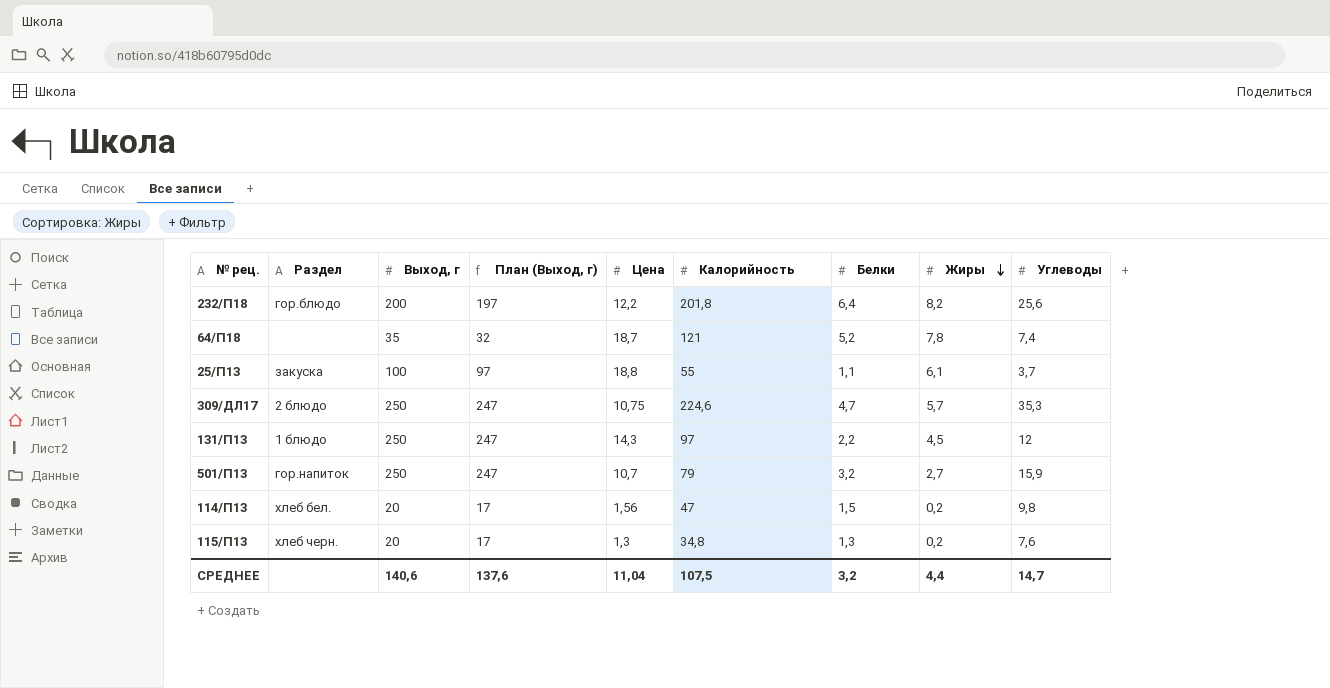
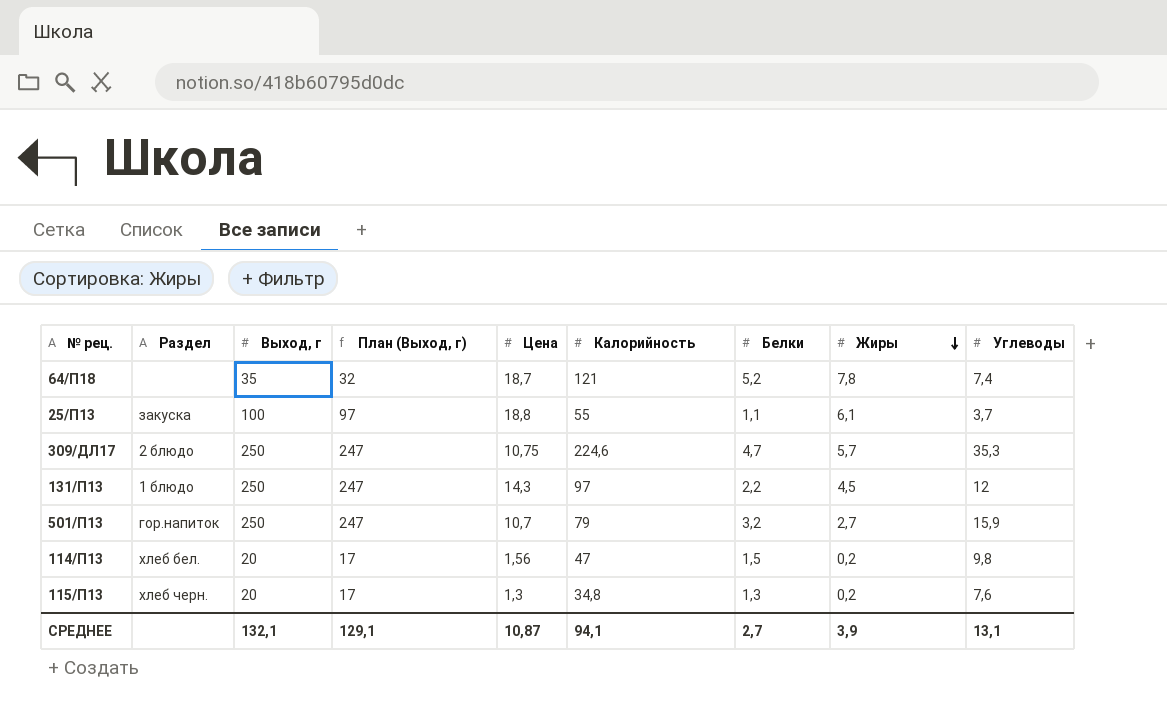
row 232/П18: гор.блюдо | 200 | 197 | 12,2 | 201,8 | 6,4 | 8,2 | 25,6 -> none
СРЕДНЕЕ | Выход, г: 140,6 -> 132,1
СРЕДНЕЕ | План (Выход, г): 137,6 -> 129,1
СРЕДНЕЕ | Цена: 11,04 -> 10,87
СРЕДНЕЕ | Калорийность: 107,5 -> 94,1
СРЕДНЕЕ | Белки: 3,2 -> 2,7
СРЕДНЕЕ | Жиры: 4,4 -> 3,9
СРЕДНЕЕ | Углеводы: 14,7 -> 13,1

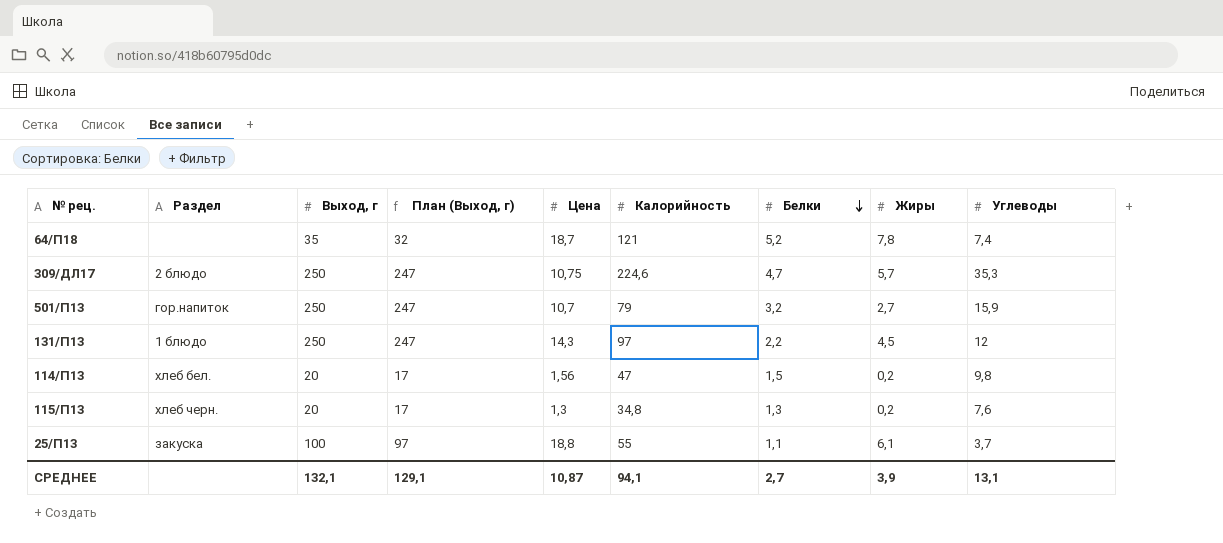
row order: Жиры descending -> Белки descending

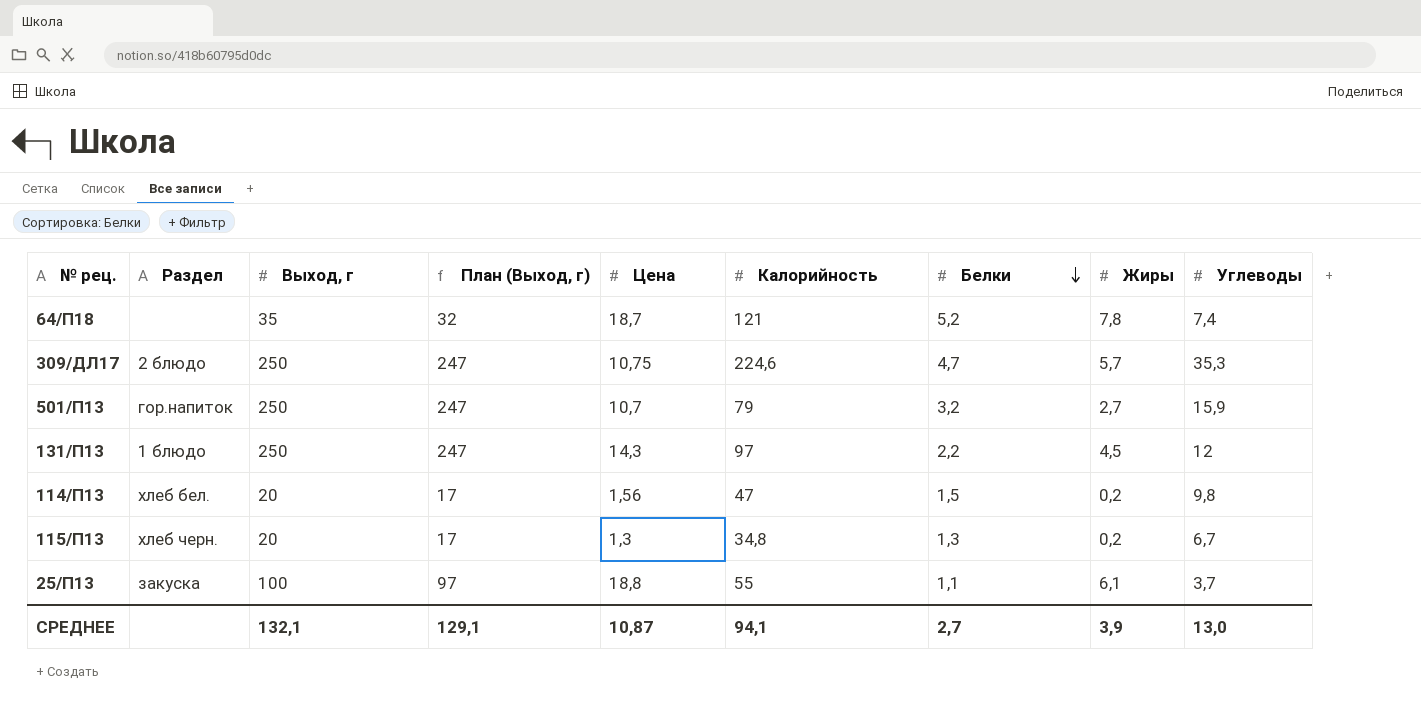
115/П13 | Углеводы: 7,6 -> 6,7
СРЕДНЕЕ | Углеводы: 13,1 -> 13,0

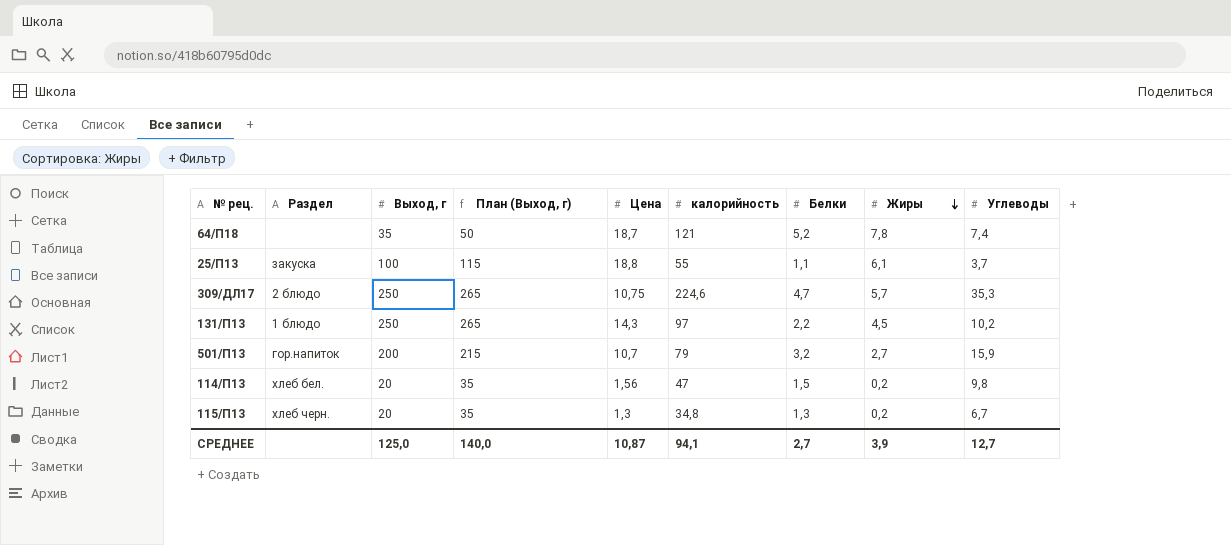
row order: Белки descending -> Жиры descending
column План (Выход, г) | formula: [Выход, г] - 3 -> [Выход, г] + 15
column name: Калорийность -> калорийность
131/П13 | Углеводы: 12 -> 10,2
501/П13 | Выход, г: 250 -> 200
СРЕДНЕЕ | Выход, г: 132,1 -> 125,0
СРЕДНЕЕ | План (Выход, г): 129,1 -> 140,0
СРЕДНЕЕ | Углеводы: 13,0 -> 12,7

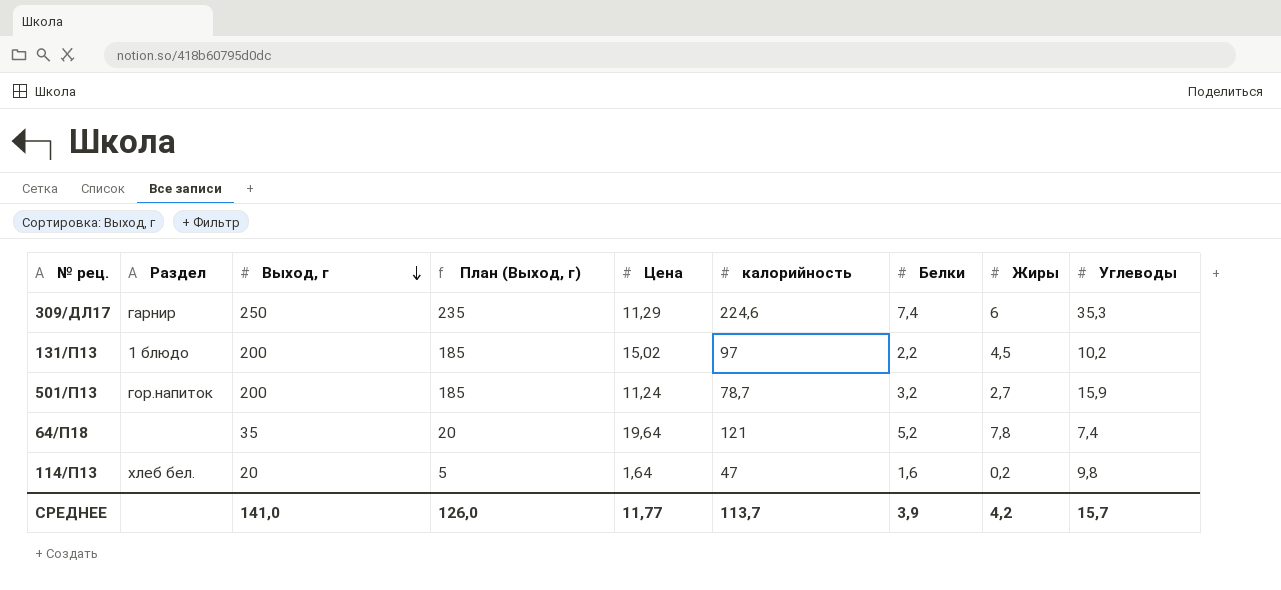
row order: Жиры descending -> Выход, г descending
column План (Выход, г) | formula: [Выход, г] + 15 -> [Выход, г] - 15
row 25/П13: закуска | 100 | 115 | 18,8 | 55 | 1,1 | 6,1 | 3,7 -> none
row 115/П13: хлеб черн. | 20 | 35 | 1,3 | 34,8 | 1,3 | 0,2 | 6,7 -> none
309/ДЛ17 | Раздел: 2 блюдо -> гарнир
309/ДЛ17 | Цена: 10,75 -> 11,29
309/ДЛ17 | Белки: 4,7 -> 7,4
309/ДЛ17 | Жиры: 5,7 -> 6
131/П13 | Выход, г: 250 -> 200
131/П13 | Цена: 14,3 -> 15,02
501/П13 | Цена: 10,7 -> 11,24
501/П13 | калорийность: 79 -> 78,7
64/П18 | Цена: 18,7 -> 19,64
114/П13 | Цена: 1,56 -> 1,64
114/П13 | Белки: 1,5 -> 1,6
СРЕДНЕЕ | Выход, г: 125,0 -> 141,0
СРЕДНЕЕ | План (Выход, г): 140,0 -> 126,0
СРЕДНЕЕ | Цена: 10,87 -> 11,77
СРЕДНЕЕ | калорийность: 94,1 -> 113,7
СРЕДНЕЕ | Белки: 2,7 -> 3,9
СРЕДНЕЕ | Жиры: 3,9 -> 4,2
СРЕДНЕЕ | Углеводы: 12,7 -> 15,7

